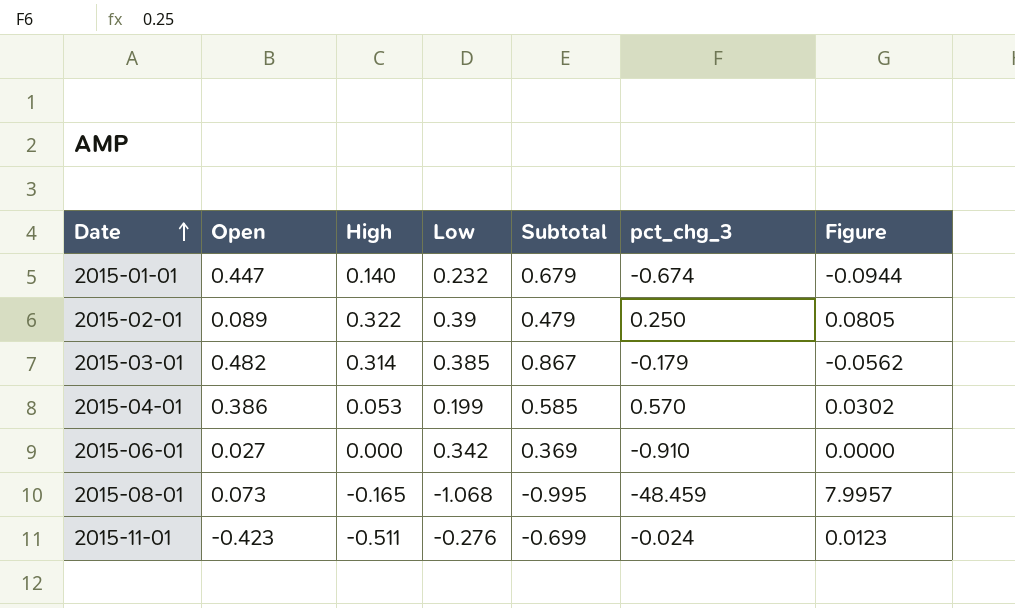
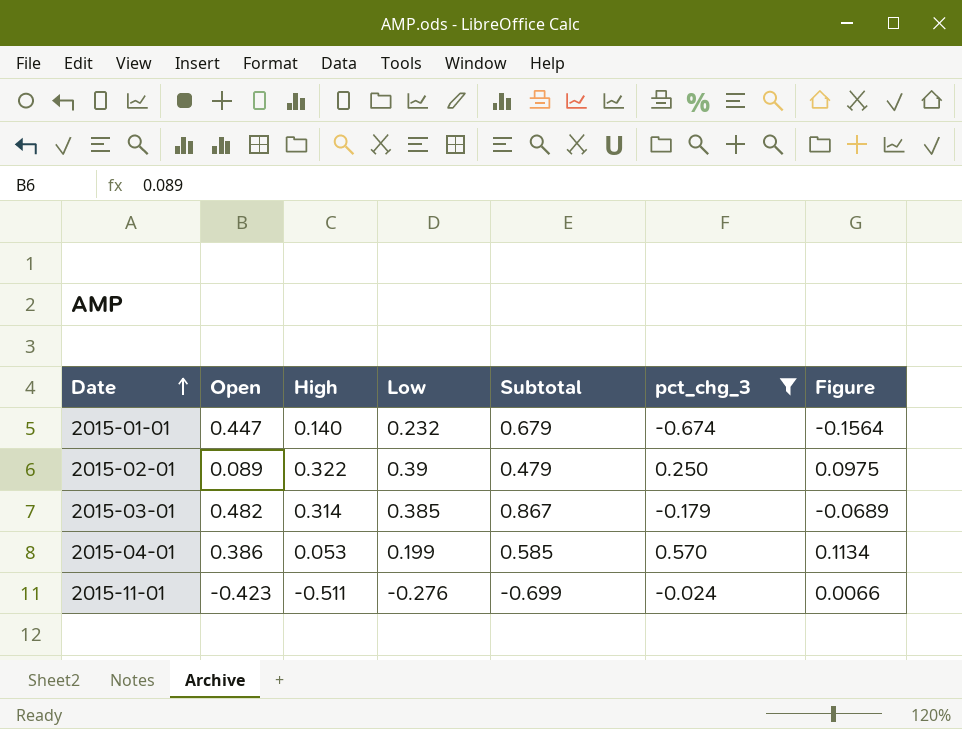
filter: none -> pct_chg_3 >= -0.674
column Figure | formula: [High] * [pct_chg_3] -> [Low] * [pct_chg_3]

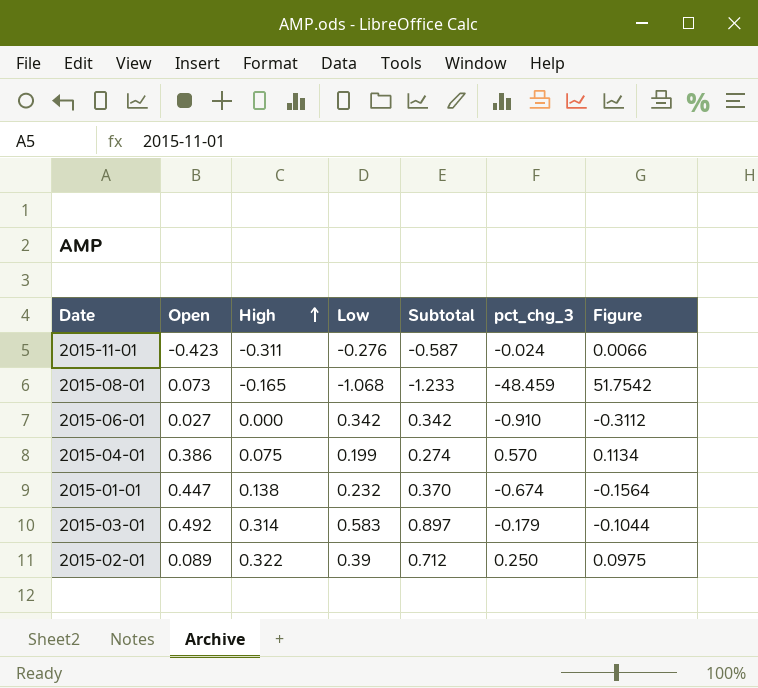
filter: pct_chg_3 >= -0.674 -> none
row order: Date ascending -> High ascending
column Subtotal | formula: [Open] + [Low] -> [High] + [Low]
2015-11-01 | High: -0.511 -> -0.311
2015-04-01 | High: 0.053 -> 0.075
2015-01-01 | High: 0.140 -> 0.138
2015-03-01 | Open: 0.482 -> 0.492
2015-03-01 | Low: 0.385 -> 0.583
2015-03-01 | Figure: -0.0689 -> -0.1044

